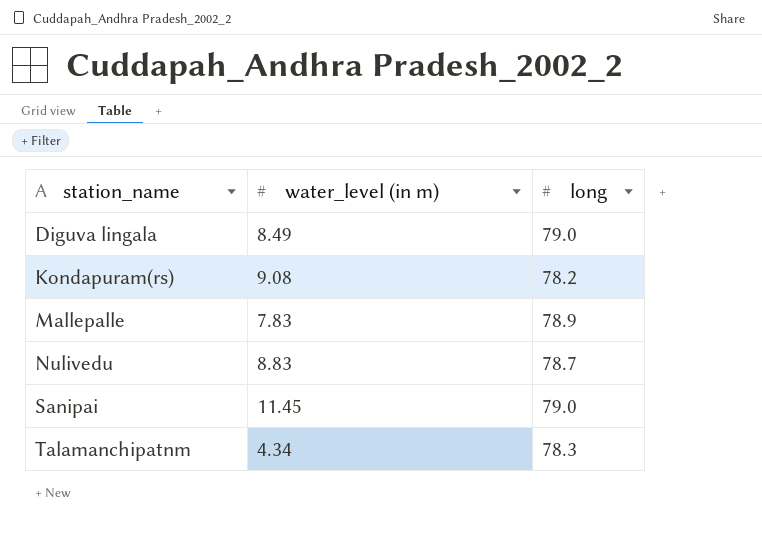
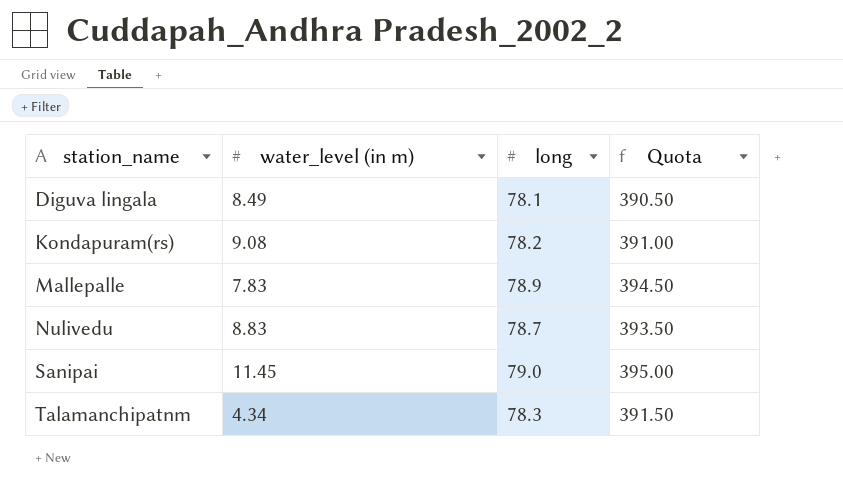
column Quota | formula: none -> [long] * 5
Diguva lingala | long: 79.0 -> 78.1

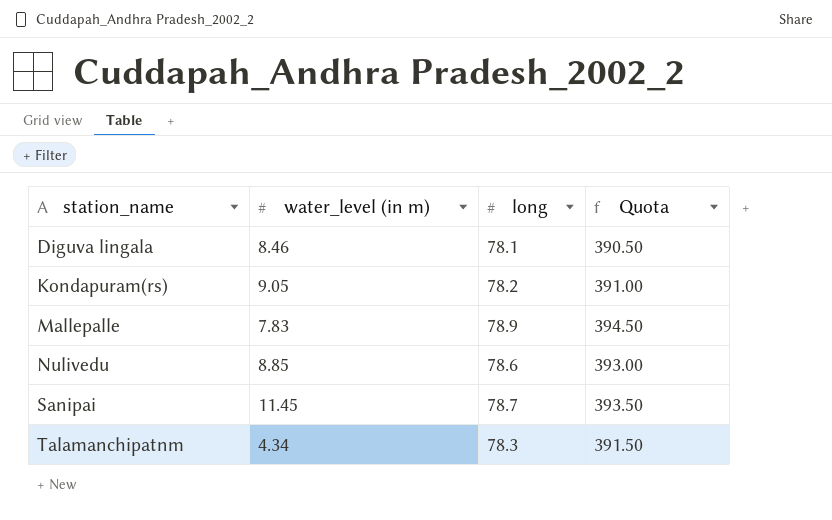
Diguva lingala | water_level (in m): 8.49 -> 8.46
Kondapuram(rs) | water_level (in m): 9.08 -> 9.05
Nulivedu | water_level (in m): 8.83 -> 8.85
Nulivedu | long: 78.7 -> 78.6
Nulivedu | Quota: 393.50 -> 393.00
Sanipai | long: 79.0 -> 78.7
Sanipai | Quota: 395.00 -> 393.50

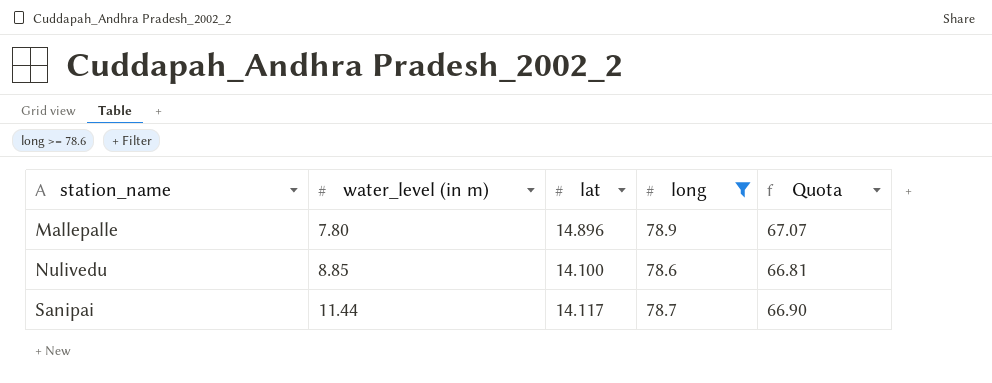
filter: none -> long >= 78.6
column lat | position: none -> 3
column Quota | formula: [long] * 5 -> [long] * 0.85
Mallepalle | water_level (in m): 7.83 -> 7.80
Sanipai | water_level (in m): 11.45 -> 11.44

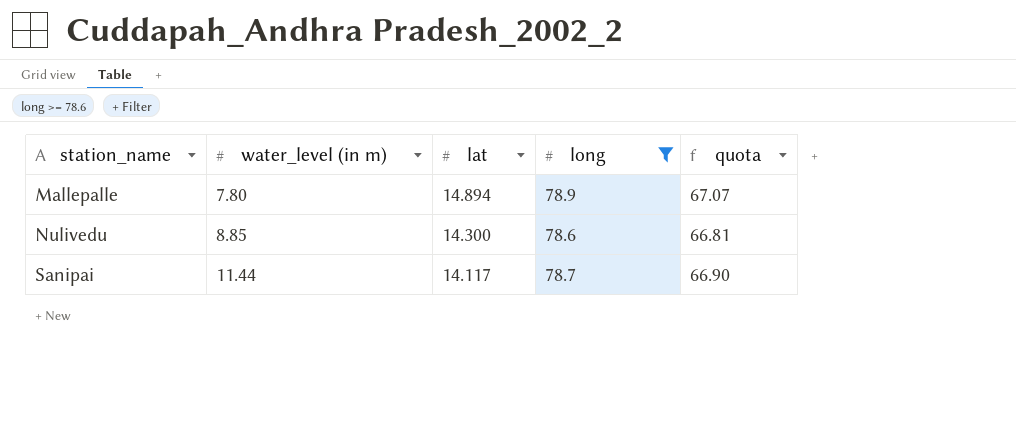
column name: Quota -> quota
Mallepalle | lat: 14.896 -> 14.894
Nulivedu | lat: 14.100 -> 14.300

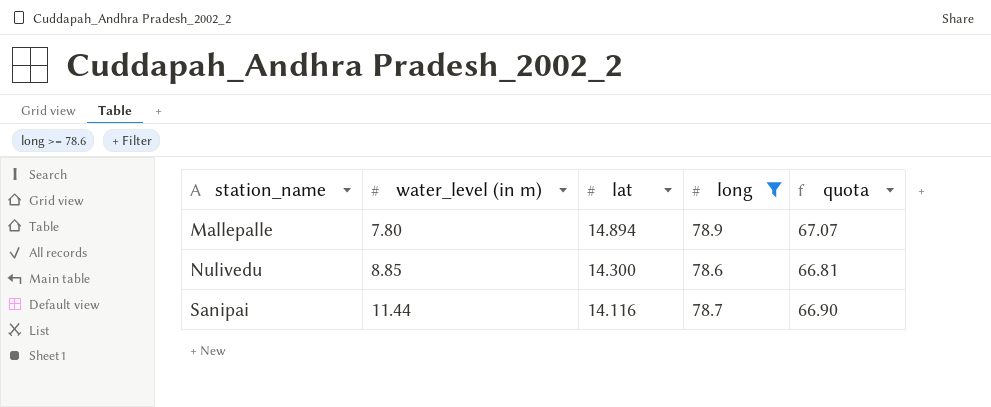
Sanipai | lat: 14.117 -> 14.116

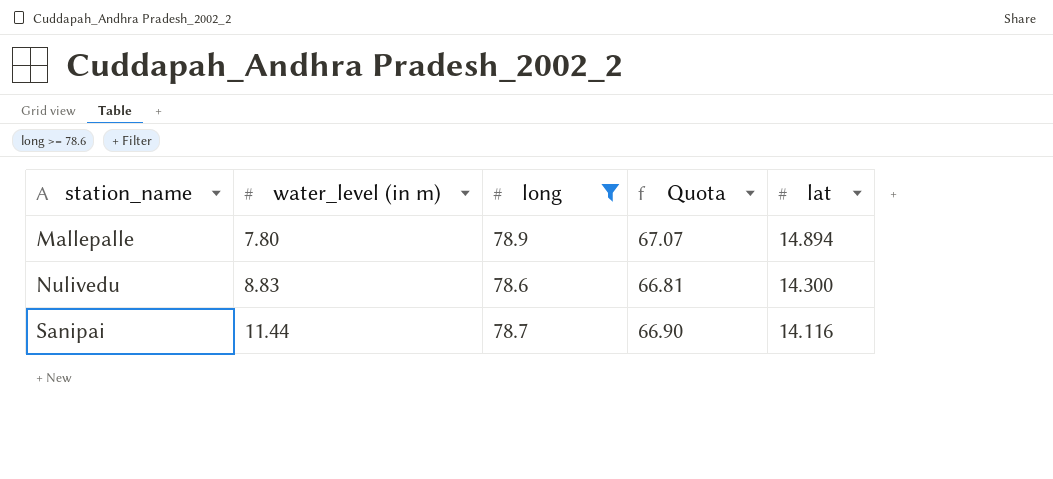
column name: quota -> Quota
column lat | position: 3 -> 5
Nulivedu | water_level (in m): 8.85 -> 8.83

